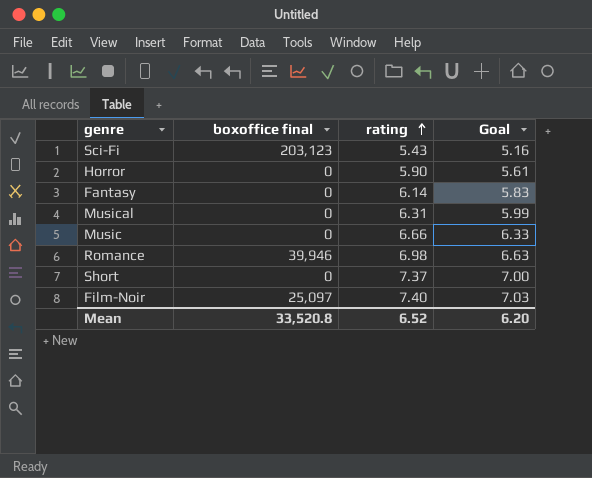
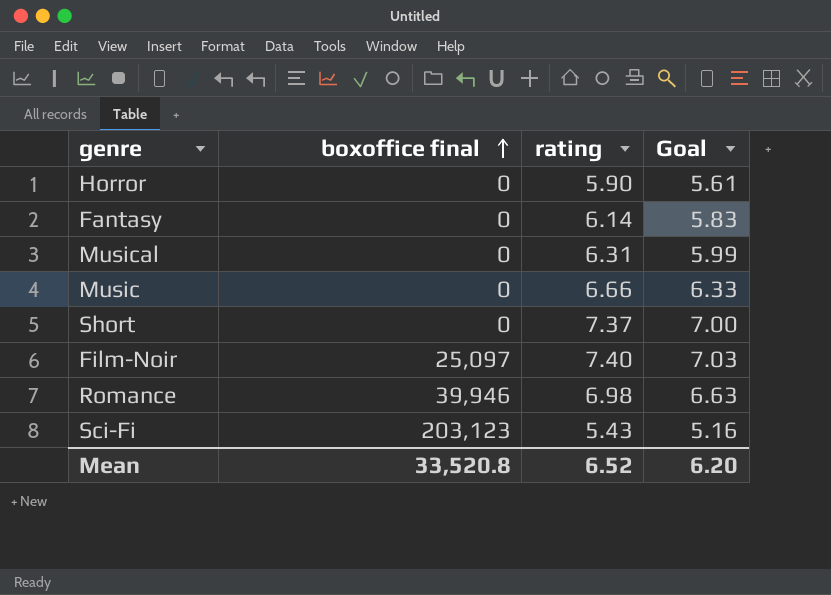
row order: rating ascending -> boxoffice final ascending

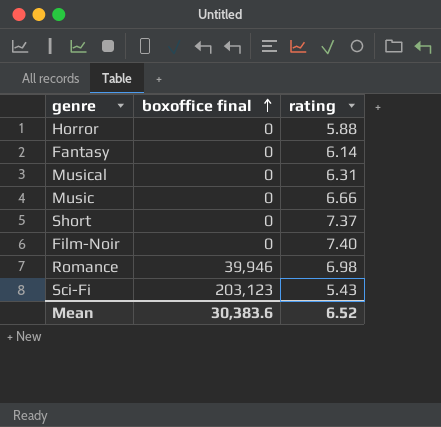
column Goal | formula: [rating] * 0.95 -> none
Horror | rating: 5.90 -> 5.88
Film-Noir | boxoffice final: 25,097 -> 0
Mean | boxoffice final: 33,520.8 -> 30,383.6

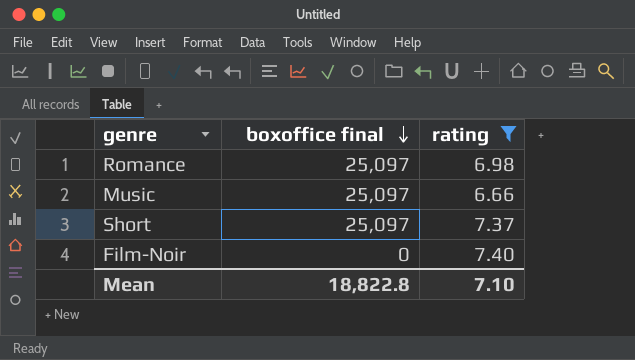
filter: none -> rating >= 6.66
row order: boxoffice final ascending -> boxoffice final descending
Romance | boxoffice final: 39,946 -> 25,097
Music | boxoffice final: 0 -> 25,097
Short | boxoffice final: 0 -> 25,097
Mean | boxoffice final: 30,383.6 -> 18,822.8
Mean | rating: 6.52 -> 7.10

